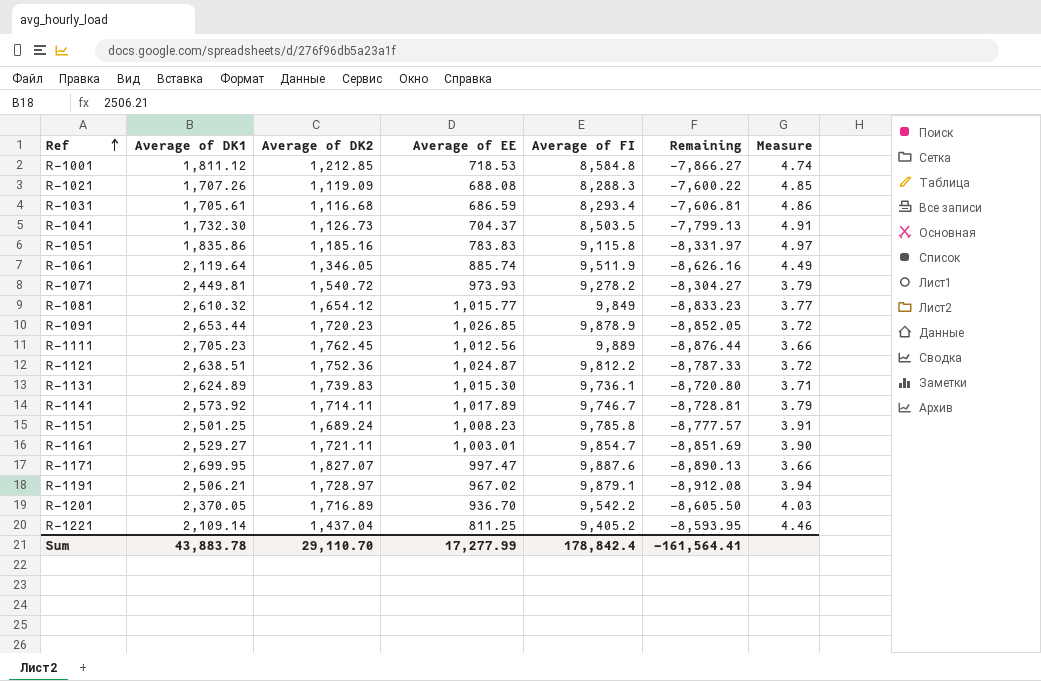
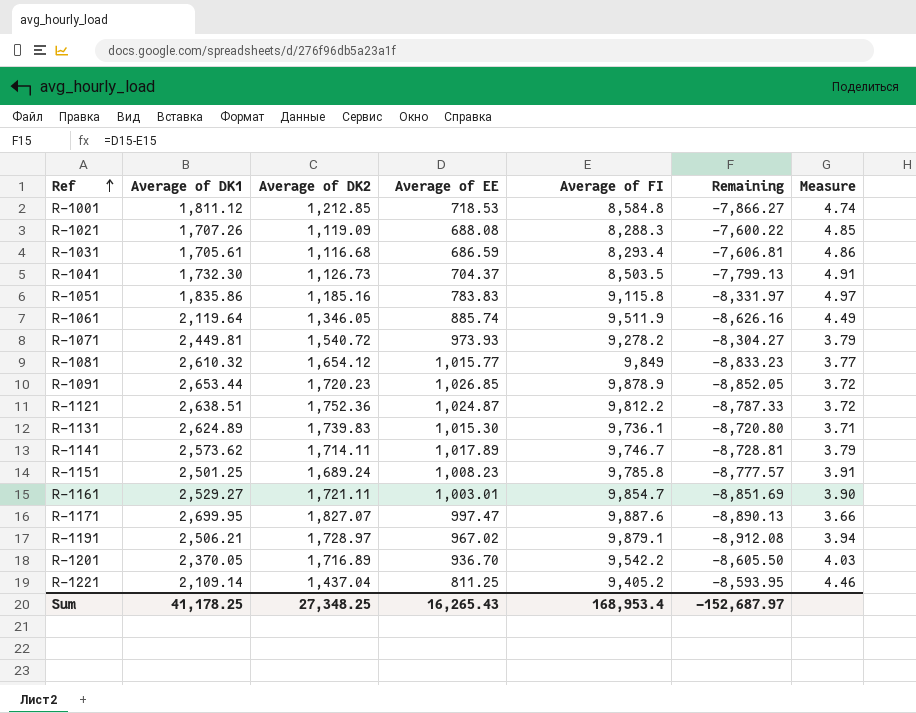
row R-1111: 2,705.23 | 1,762.45 | 1,012.56 | 9,889 | -8,876.44 | 3.66 -> none
R-1141 | Average of DK1: 2,573.92 -> 2,573.62
Sum | Average of DK1: 43,883.78 -> 41,178.25
Sum | Average of DK2: 29,110.70 -> 27,348.25
Sum | Average of EE: 17,277.99 -> 16,265.43
Sum | Average of FI: 178,842.4 -> 168,953.4
Sum | Remaining: -161,564.41 -> -152,687.97

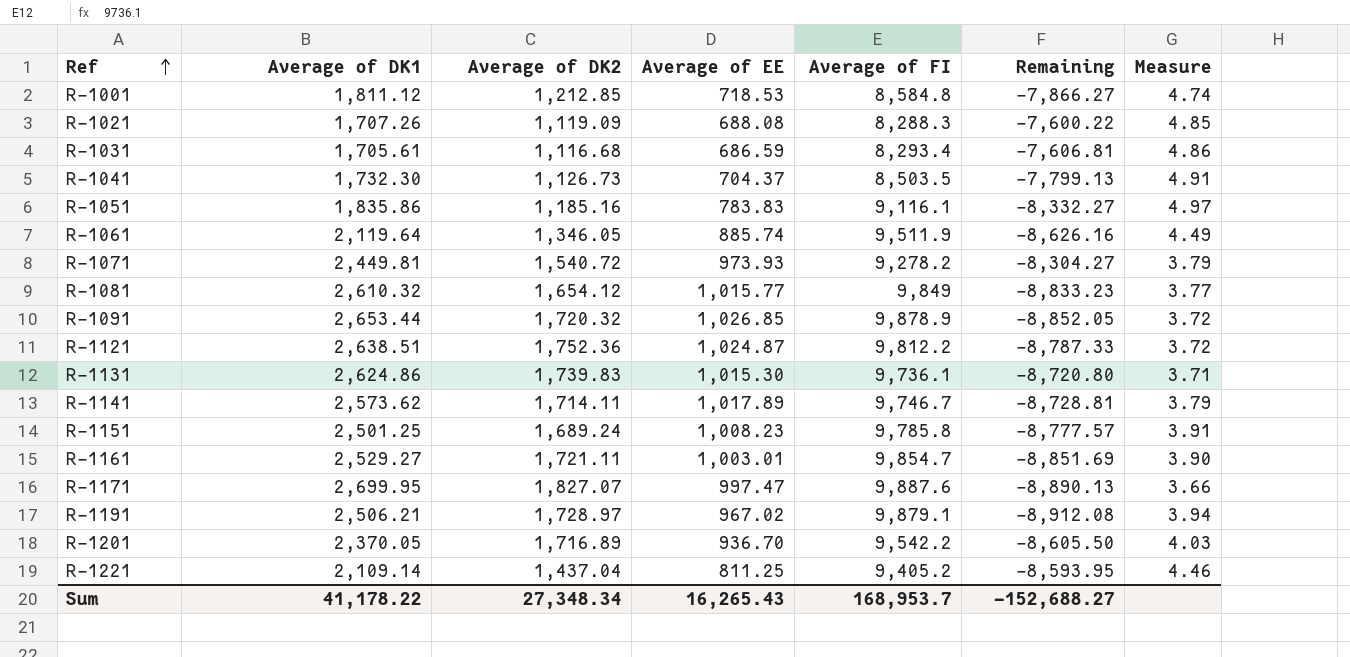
R-1051 | Average of FI: 9,115.8 -> 9,116.1
R-1051 | Remaining: -8,331.97 -> -8,332.27
R-1091 | Average of DK2: 1,720.23 -> 1,720.32
R-1131 | Average of DK1: 2,624.89 -> 2,624.86
Sum | Average of DK1: 41,178.25 -> 41,178.22
Sum | Average of DK2: 27,348.25 -> 27,348.34
Sum | Average of FI: 168,953.4 -> 168,953.7
Sum | Remaining: -152,687.97 -> -152,688.27

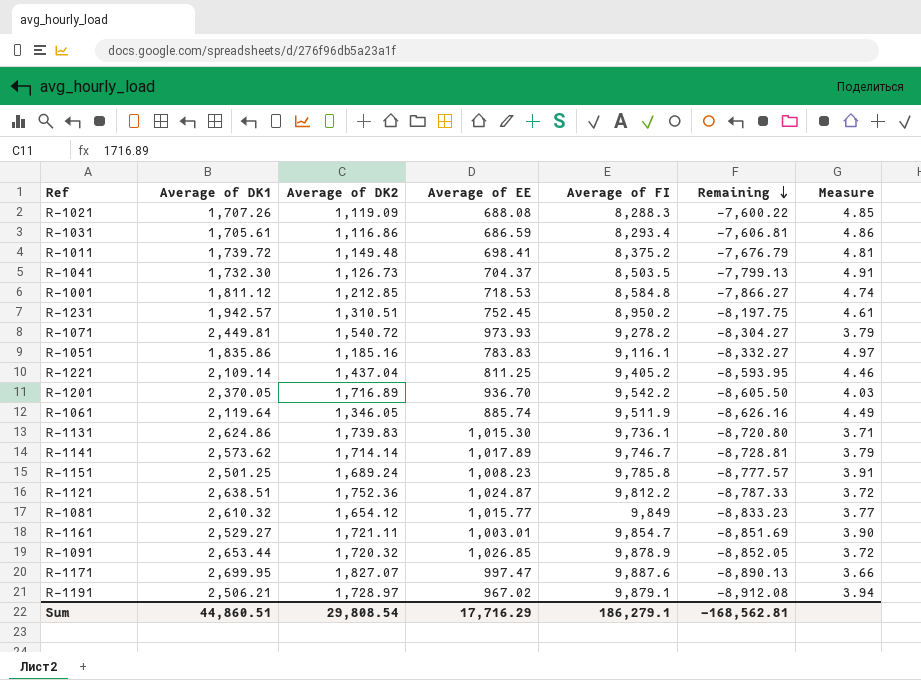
row order: Ref ascending -> Remaining descending
R-1031 | Average of DK2: 1,116.68 -> 1,116.86
row R-1011: none -> 1,739.72 | 1,149.48 | 698.41 | 8,375.2 | -7,676.79 | 4.81
row R-1231: none -> 1,942.57 | 1,310.51 | 752.45 | 8,950.2 | -8,197.75 | 4.61
R-1141 | Average of DK2: 1,714.11 -> 1,714.14
Sum | Average of DK1: 41,178.22 -> 44,860.51
Sum | Average of DK2: 27,348.34 -> 29,808.54
Sum | Average of EE: 16,265.43 -> 17,716.29
Sum | Average of FI: 168,953.7 -> 186,279.1
Sum | Remaining: -152,688.27 -> -168,562.81

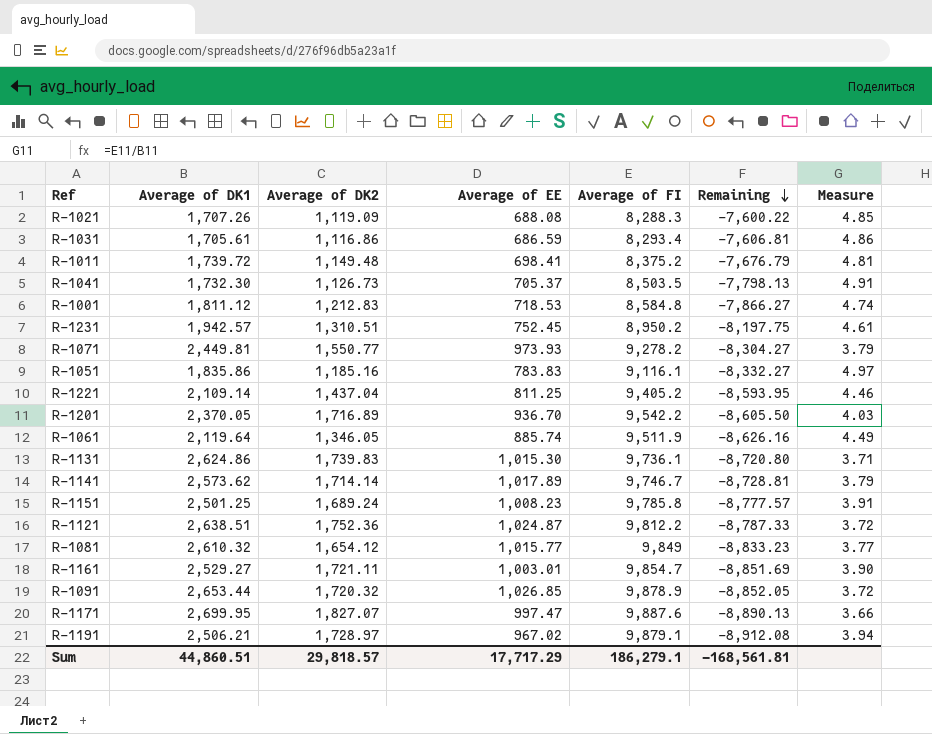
R-1041 | Average of EE: 704.37 -> 705.37
R-1041 | Remaining: -7,799.13 -> -7,798.13
R-1001 | Average of DK2: 1,212.85 -> 1,212.83
R-1071 | Average of DK2: 1,540.72 -> 1,550.77
Sum | Average of DK2: 29,808.54 -> 29,818.57
Sum | Average of EE: 17,716.29 -> 17,717.29
Sum | Remaining: -168,562.81 -> -168,561.81

